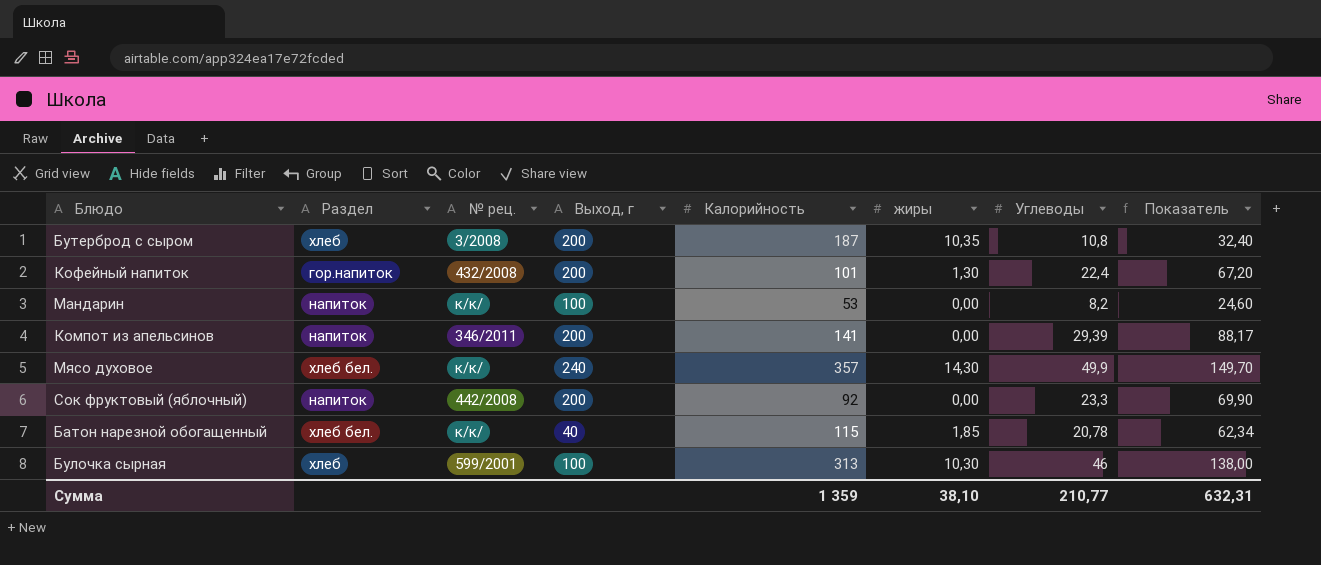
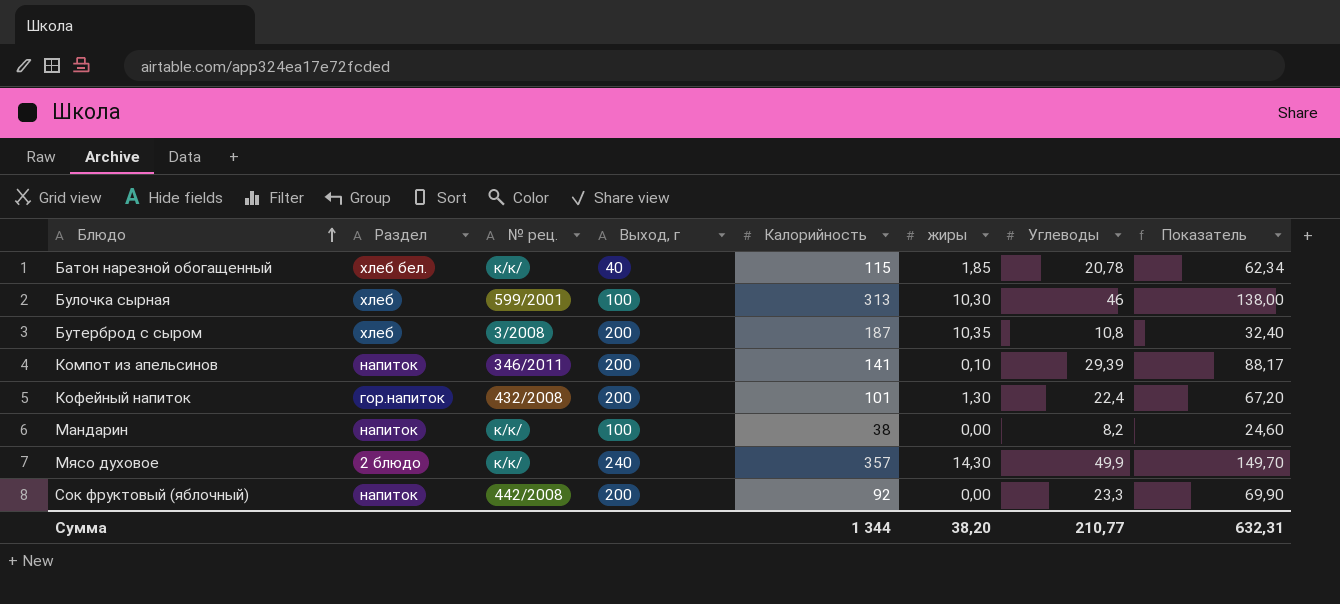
row order: none -> Блюдо ascending
Компот из апельсинов | жиры: 0,00 -> 0,10
Мандарин | Калорийность: 53 -> 38
Мясо духовое | Раздел: хлеб бел. -> 2 блюдо
Сумма | Калорийность: 1 359 -> 1 344
Сумма | жиры: 38,10 -> 38,20

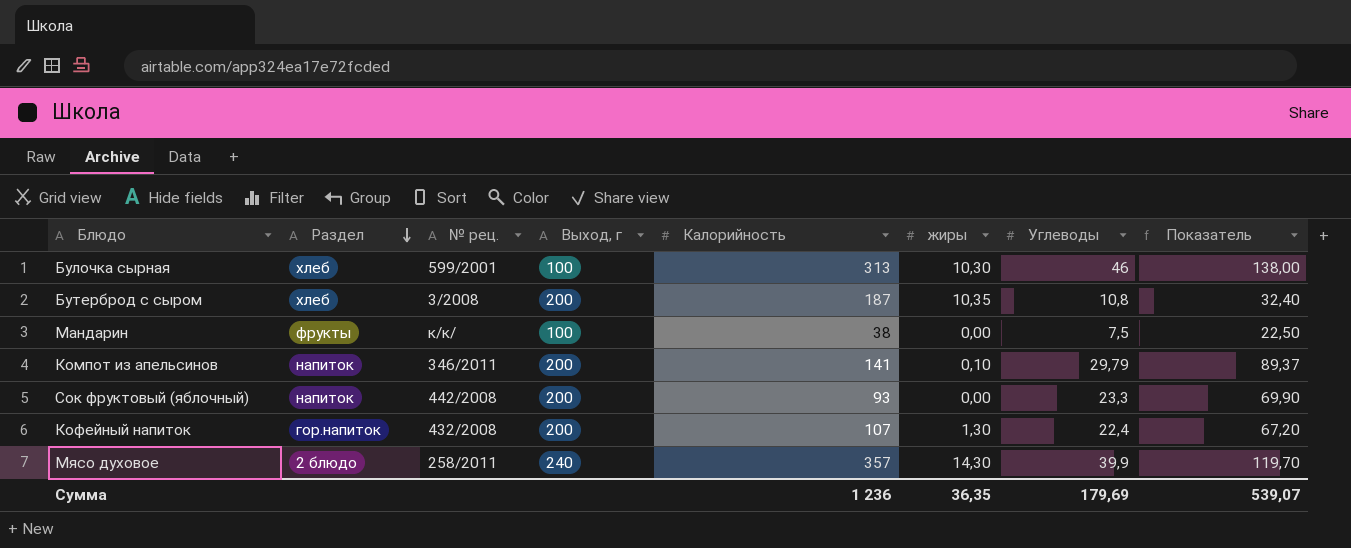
row order: Блюдо ascending -> Раздел descending
row Батон нарезной обогащенный: хлеб бел. | к/к/ | 40 | 115 | 1,85 | 20,78 | 62,34 -> none
Мандарин | Раздел: напиток -> фрукты
Мандарин | Углеводы: 8,2 -> 7,5
Мандарин | Показатель: 24,60 -> 22,50
Компот из апельсинов | Углеводы: 29,39 -> 29,79
Компот из апельсинов | Показатель: 88,17 -> 89,37
Сок фруктовый (яблочный) | Калорийность: 92 -> 93
Кофейный напиток | Калорийность: 101 -> 107
Мясо духовое | № рец.: к/к/ -> 258/2011
Мясо духовое | Углеводы: 49,9 -> 39,9
Мясо духовое | Показатель: 149,70 -> 119,70
Сумма | Калорийность: 1 344 -> 1 236
Сумма | жиры: 38,20 -> 36,35
Сумма | Углеводы: 210,77 -> 179,69
Сумма | Показатель: 632,31 -> 539,07

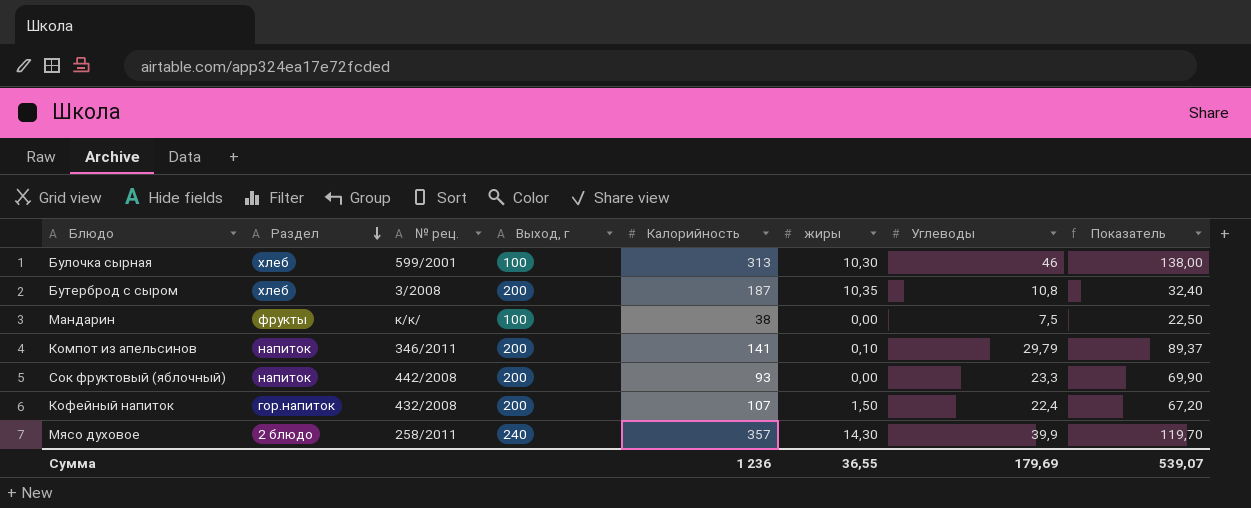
Кофейный напиток | жиры: 1,30 -> 1,50
Сумма | жиры: 36,35 -> 36,55

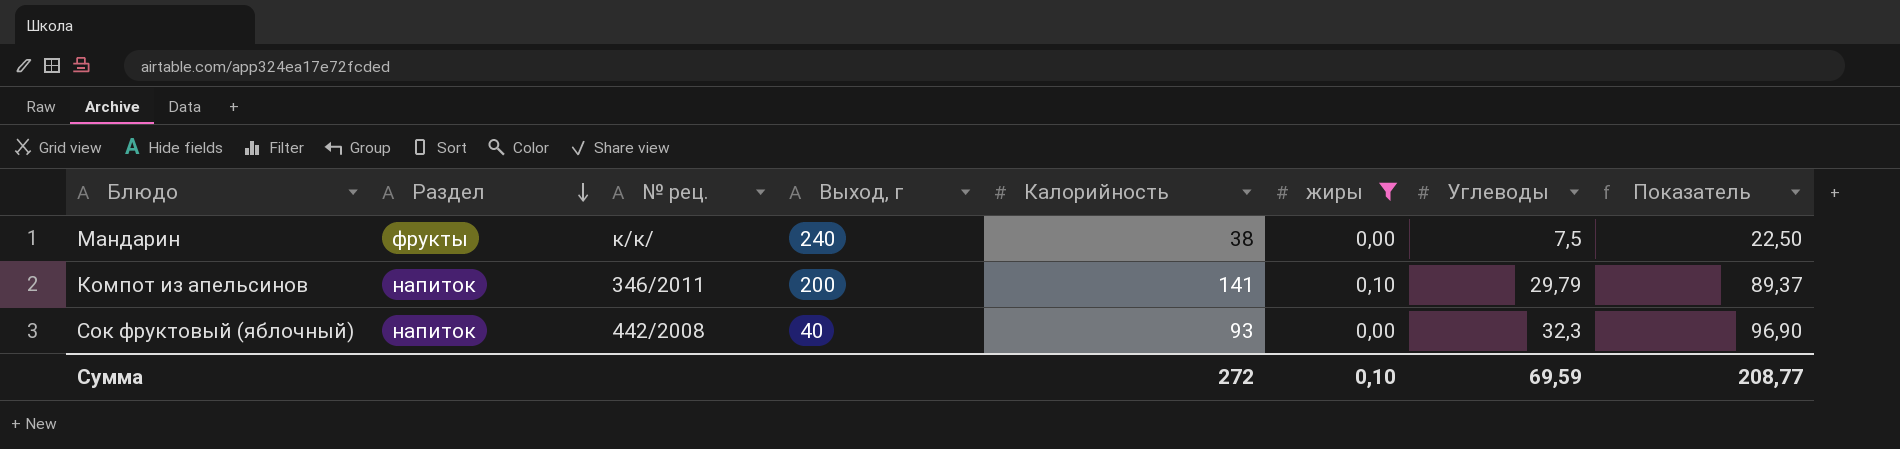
filter: none -> жиры <= 0,10
Мандарин | Выход, г: 100 -> 240
Сок фруктовый (яблочный) | Выход, г: 200 -> 40
Сок фруктовый (яблочный) | Углеводы: 23,3 -> 32,3
Сок фруктовый (яблочный) | Показатель: 69,90 -> 96,90
Сумма | Калорийность: 1 236 -> 272
Сумма | жиры: 36,55 -> 0,10
Сумма | Углеводы: 179,69 -> 69,59
Сумма | Показатель: 539,07 -> 208,77

